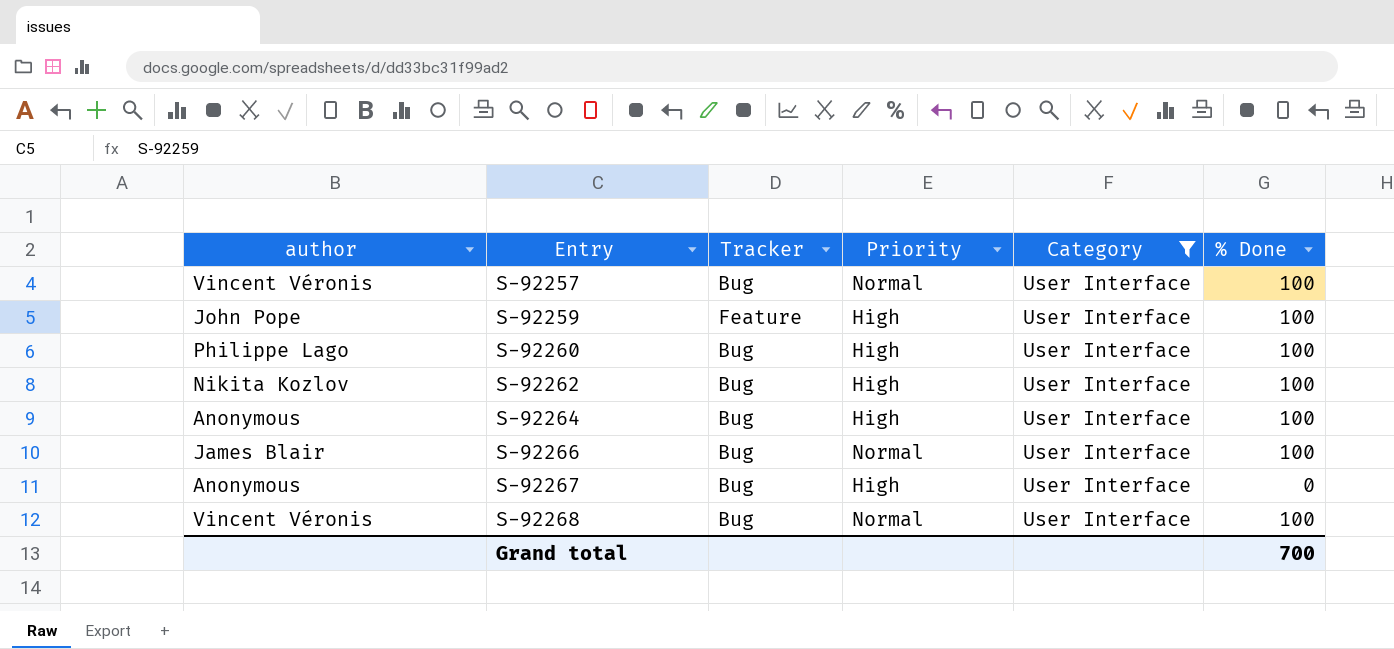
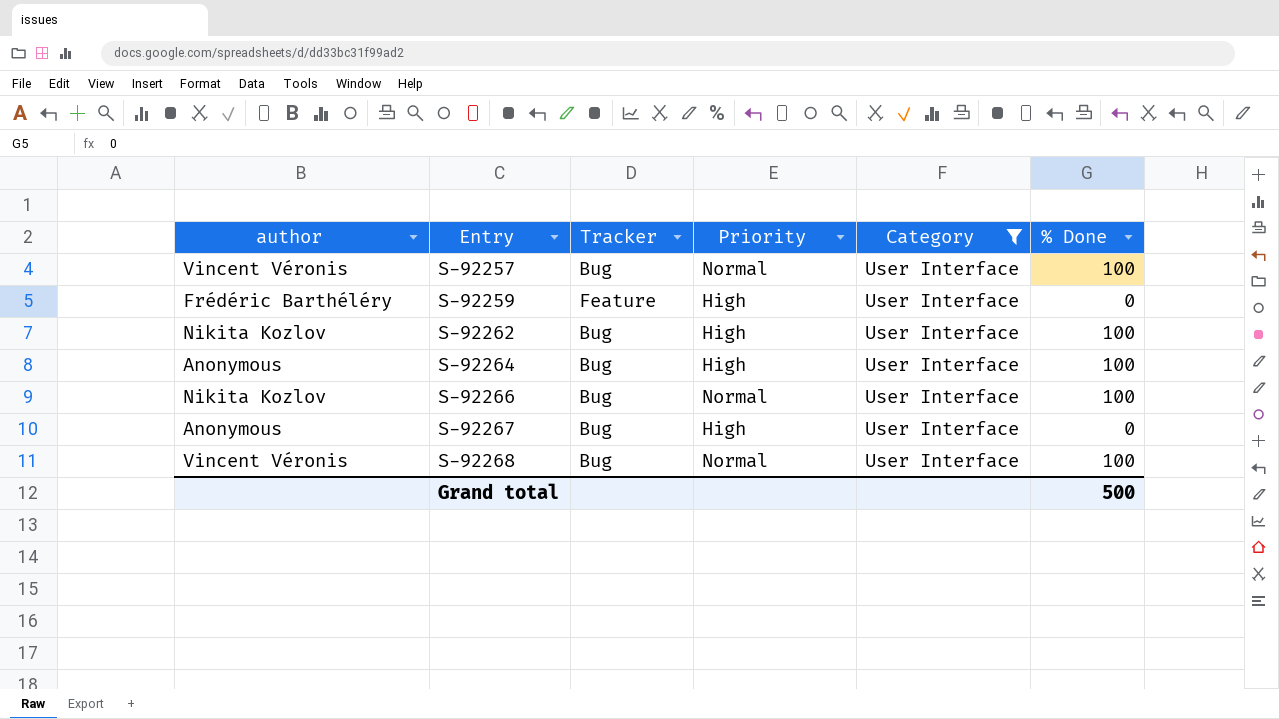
row S-92260: Philippe Lago | Bug | High | User Interface | 100 -> none
S-92259 | author: John Pope -> Frédéric Barthéléry
S-92259 | % Done: 100 -> 0
S-92266 | author: James Blair -> Nikita Kozlov
Grand total | % Done: 700 -> 500

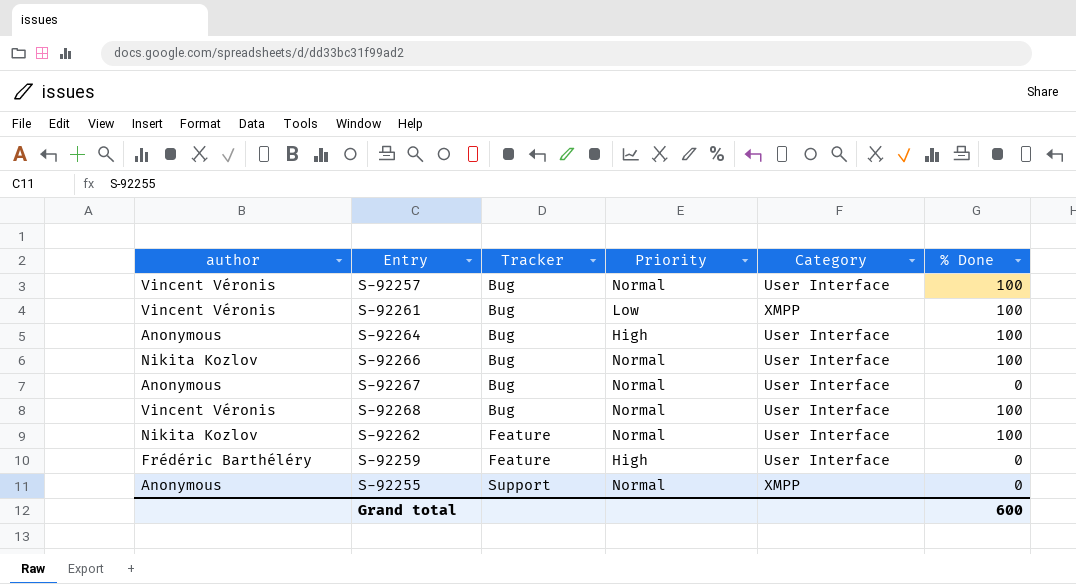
filter: Category = User Interface -> none
row order: Entry ascending -> Tracker ascending
S-92267 | Priority: High -> Normal
S-92262 | Tracker: Bug -> Feature
S-92262 | Priority: High -> Normal
Grand total | % Done: 500 -> 600

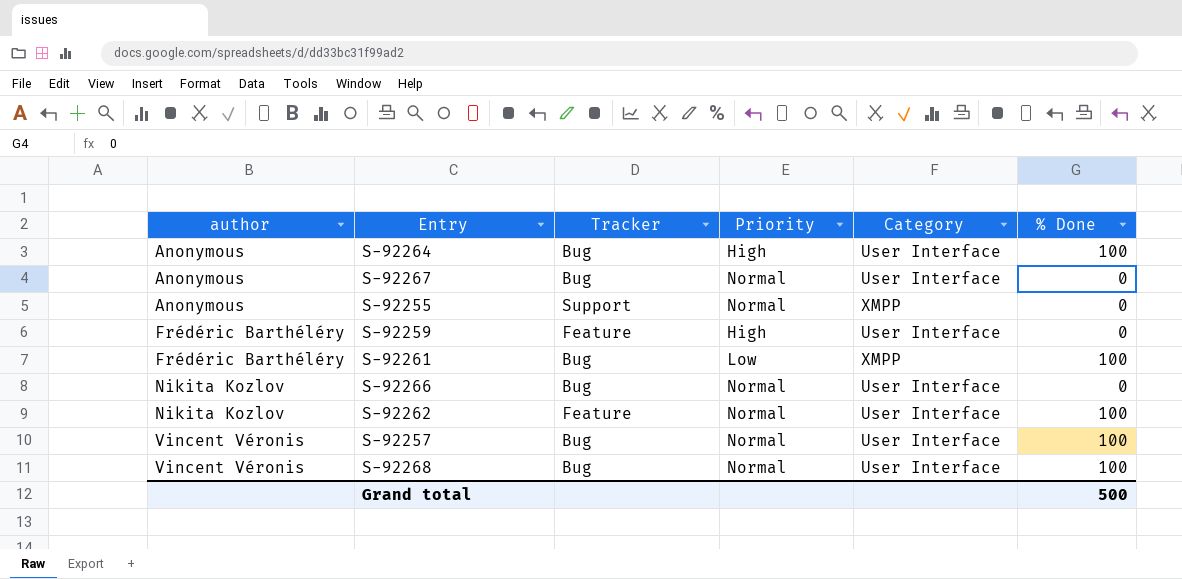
row order: Tracker ascending -> author ascending
S-92261 | author: Vincent Véronis -> Frédéric Barthéléry
S-92266 | % Done: 100 -> 0
Grand total | % Done: 600 -> 500

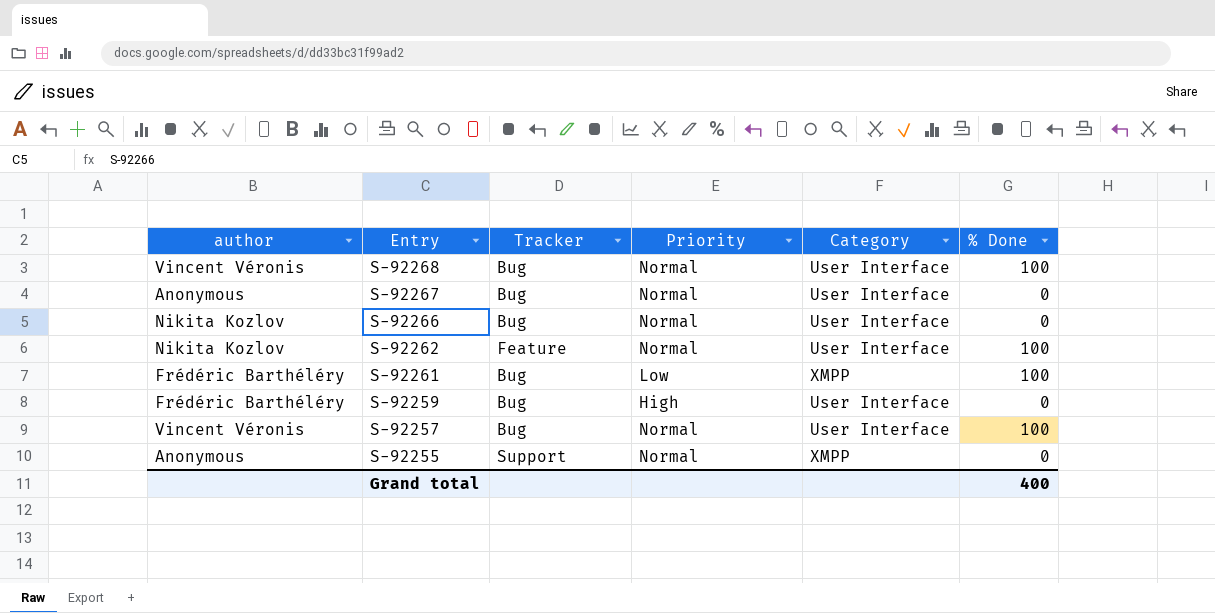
row order: author ascending -> Entry descending
row S-92264: Anonymous | Bug | High | User Interface | 100 -> none
S-92259 | Tracker: Feature -> Bug
Grand total | % Done: 500 -> 400

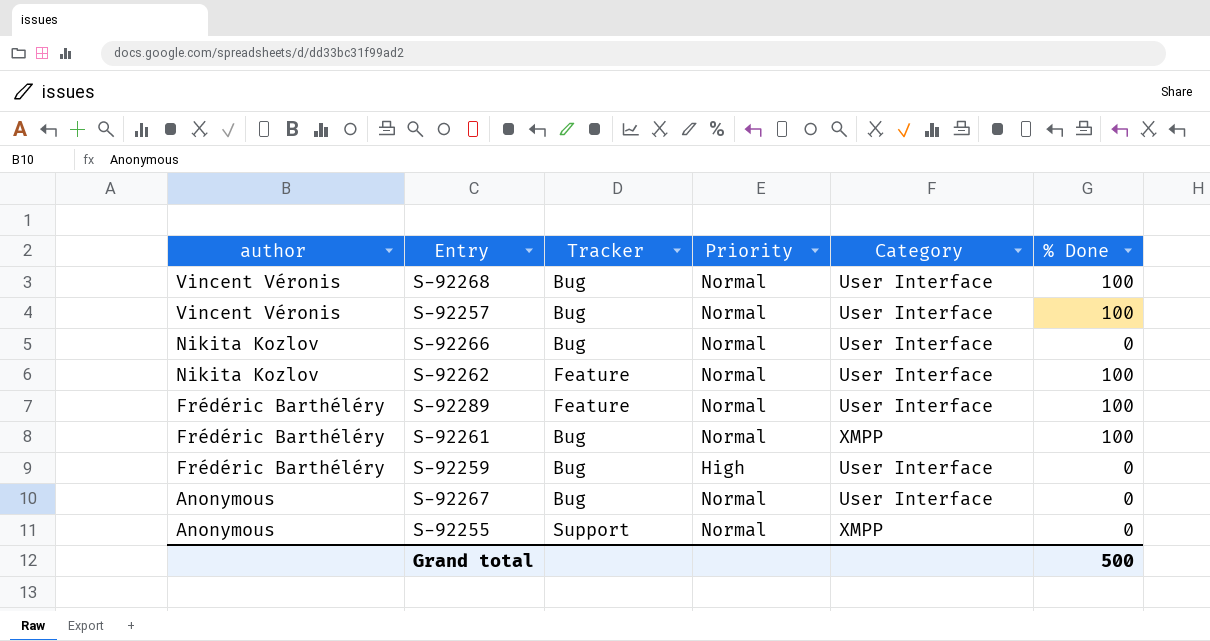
row order: Entry descending -> author descending
row S-92289: none -> Frédéric Barthéléry | Feature | Normal | User Interface | 100
S-92261 | Priority: Low -> Normal
Grand total | % Done: 400 -> 500

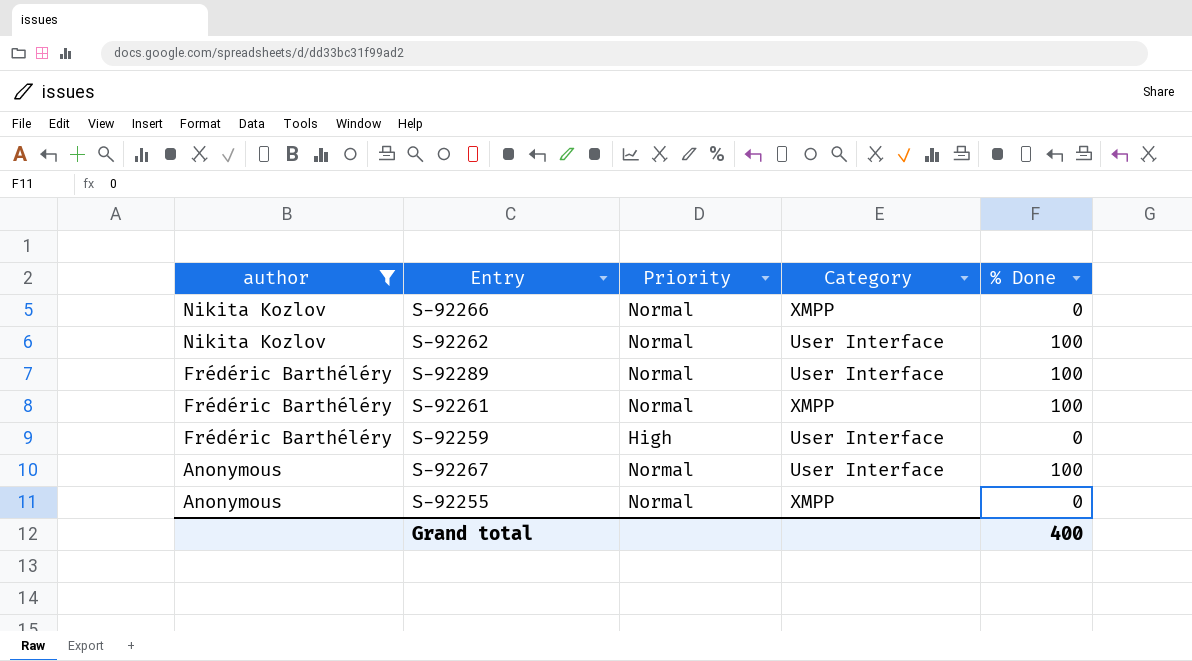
filter: none -> author != Vincent Véronis
column Tracker | position: 3 -> none
S-92266 | Category: User Interface -> XMPP
S-92267 | % Done: 0 -> 100
Grand total | % Done: 500 -> 400

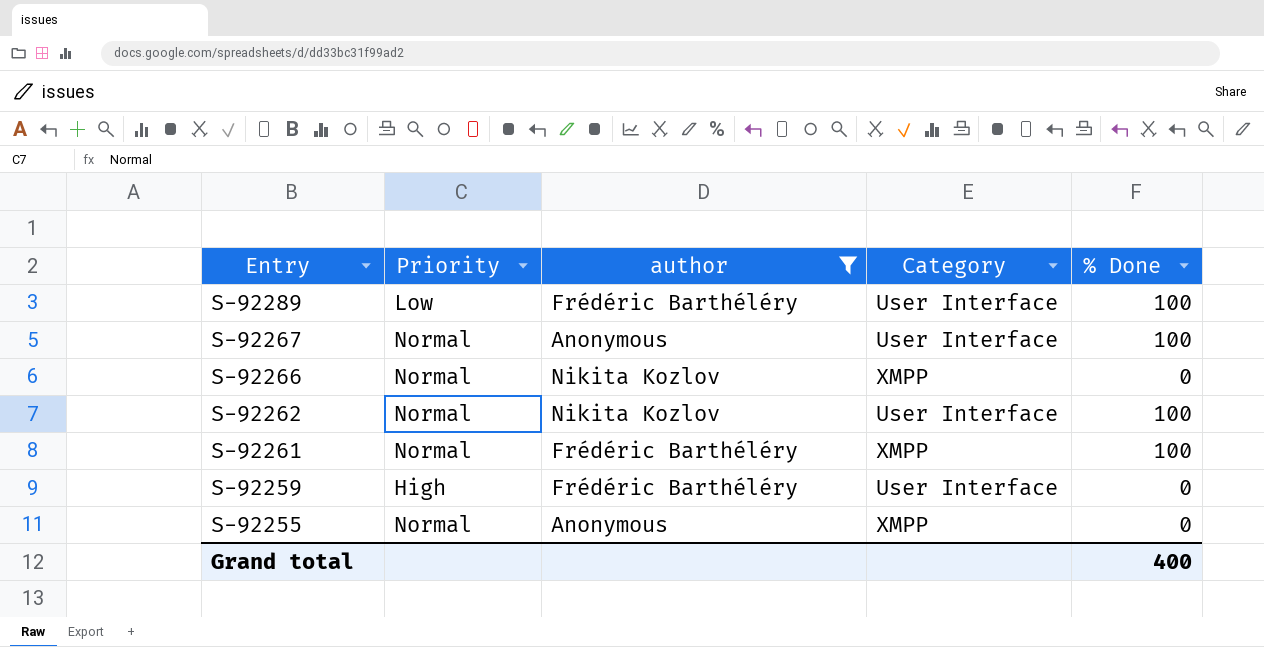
row order: author descending -> Entry descending
column author | position: 1 -> 3
S-92289 | Priority: Normal -> Low

